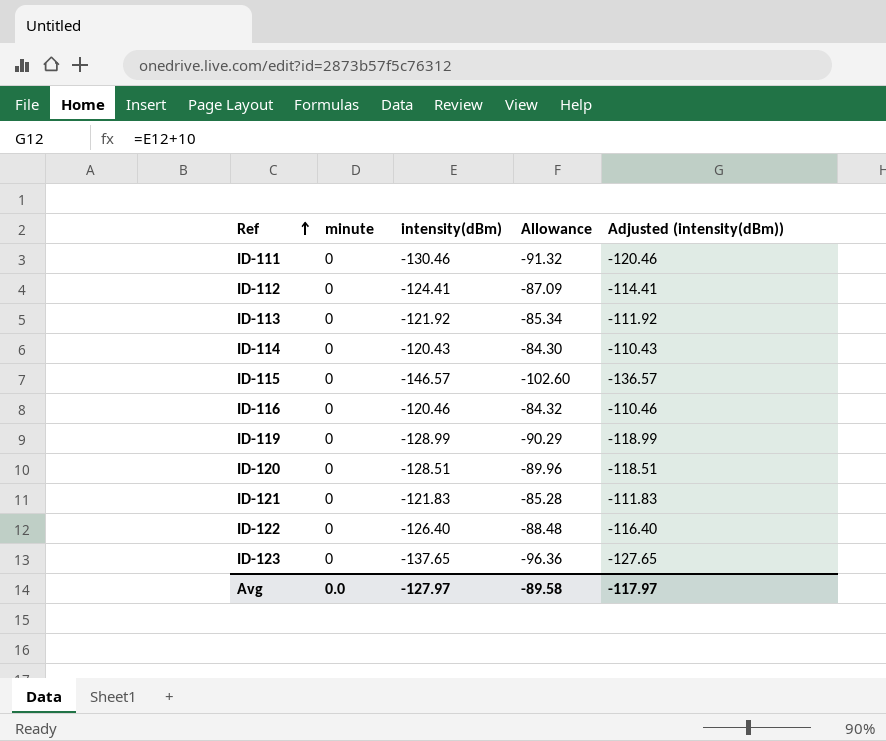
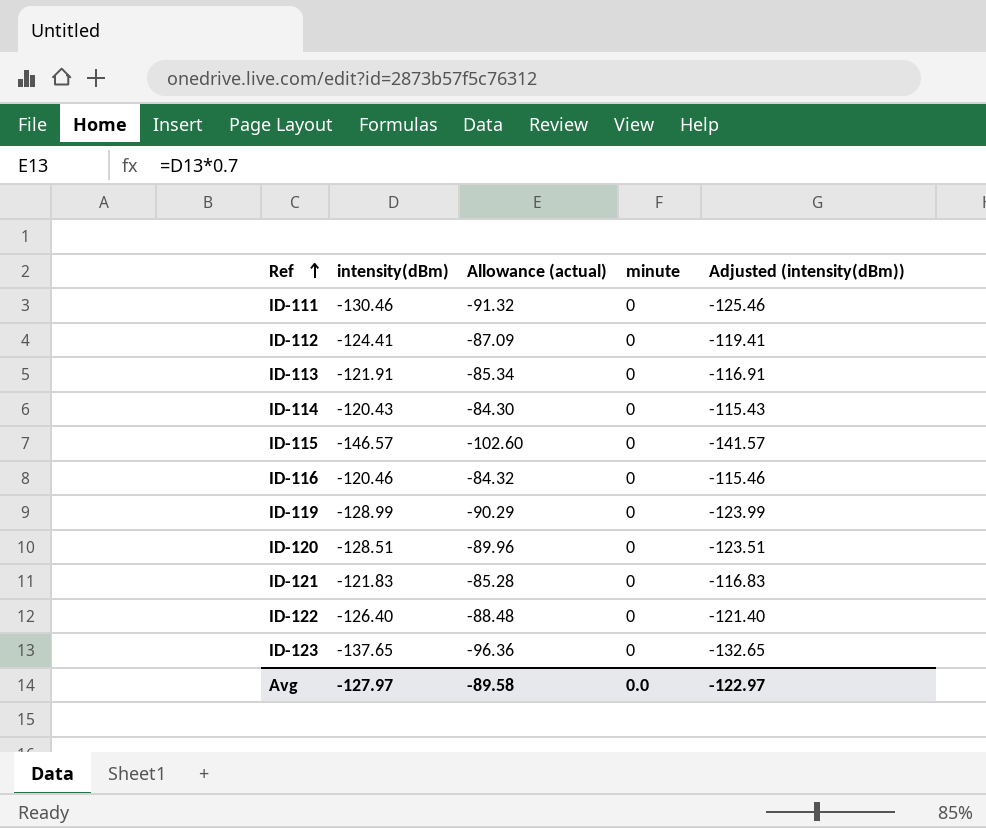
column name: Allowance -> Allowance (actual)
column minute | position: 2 -> 4
column Adjusted (intensity(dBm)) | formula: [intensity(dBm)] + 10 -> [intensity(dBm)] + 5
ID-113 | intensity(dBm): -121.92 -> -121.91
Avg | Adjusted (intensity(dBm)): -117.97 -> -122.97

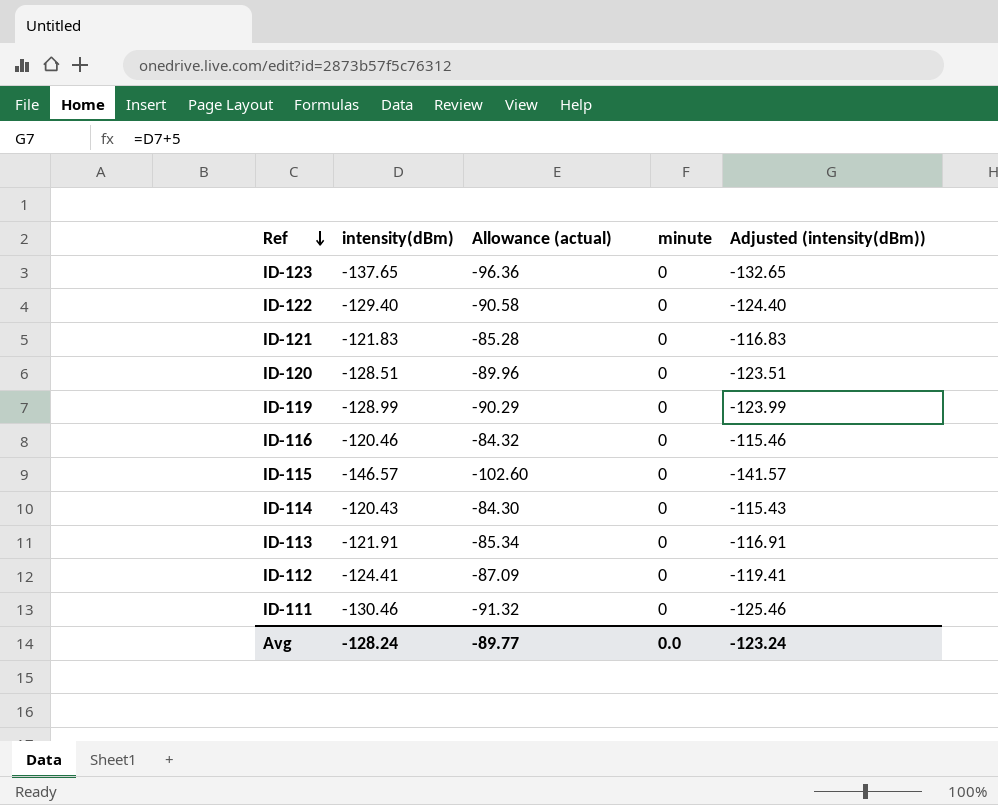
row order: Ref ascending -> Ref descending
ID-122 | intensity(dBm): -126.40 -> -129.40
ID-122 | Allowance (actual): -88.48 -> -90.58
ID-122 | Adjusted (intensity(dBm)): -121.40 -> -124.40
Avg | intensity(dBm): -127.97 -> -128.24
Avg | Allowance (actual): -89.58 -> -89.77
Avg | Adjusted (intensity(dBm)): -122.97 -> -123.24

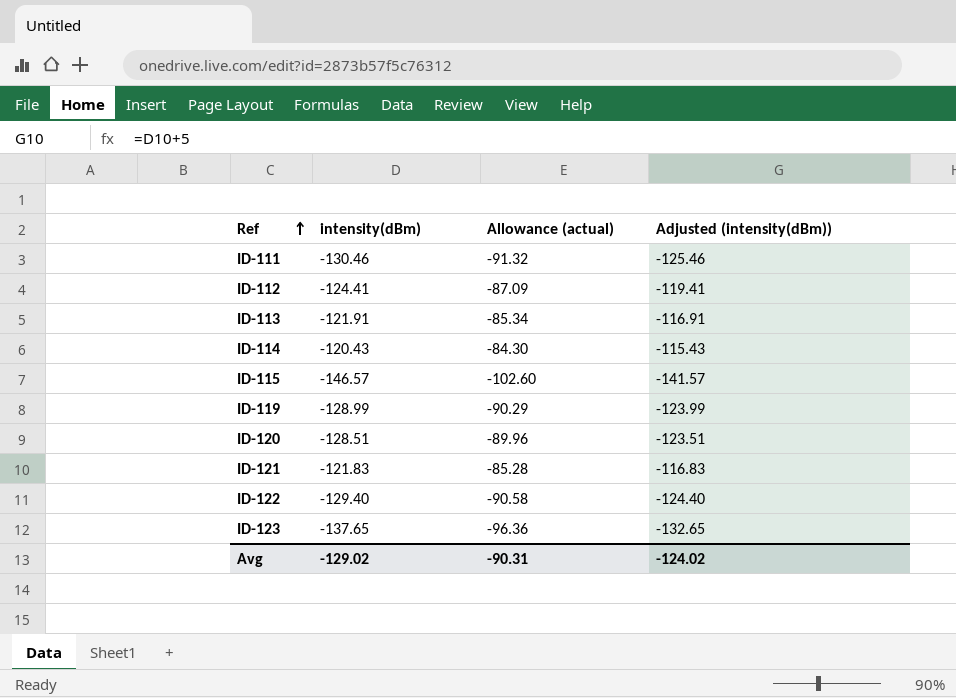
row order: Ref descending -> Ref ascending
column minute | position: 4 -> none
row ID-116: -120.46 | -84.32 | 0 | -115.46 -> none
Avg | intensity(dBm): -128.24 -> -129.02
Avg | Allowance (actual): -89.77 -> -90.31
Avg | Adjusted (intensity(dBm)): -123.24 -> -124.02

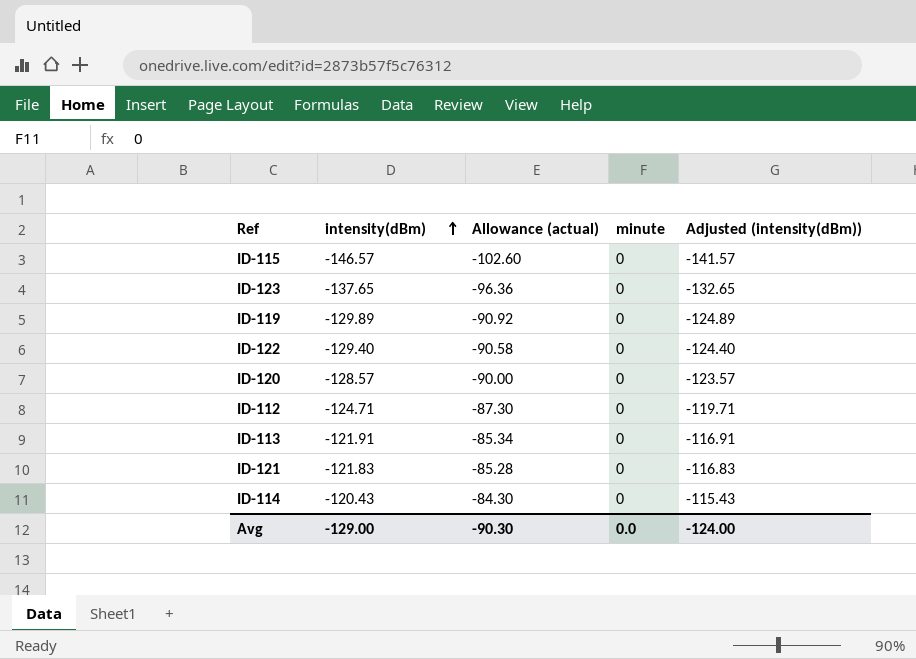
row order: Ref ascending -> intensity(dBm) ascending
column minute | position: none -> 4
row ID-111: -130.46 | -91.32 | -125.46 -> none
ID-119 | intensity(dBm): -128.99 -> -129.89
ID-119 | Allowance (actual): -90.29 -> -90.92
ID-119 | Adjusted (intensity(dBm)): -123.99 -> -124.89
ID-120 | intensity(dBm): -128.51 -> -128.57
ID-120 | Allowance (actual): -89.96 -> -90.00
ID-120 | Adjusted (intensity(dBm)): -123.51 -> -123.57
ID-112 | intensity(dBm): -124.41 -> -124.71
ID-112 | Allowance (actual): -87.09 -> -87.30
ID-112 | Adjusted (intensity(dBm)): -119.41 -> -119.71
Avg | intensity(dBm): -129.02 -> -129.00
Avg | Allowance (actual): -90.31 -> -90.30
Avg | Adjusted (intensity(dBm)): -124.02 -> -124.00

